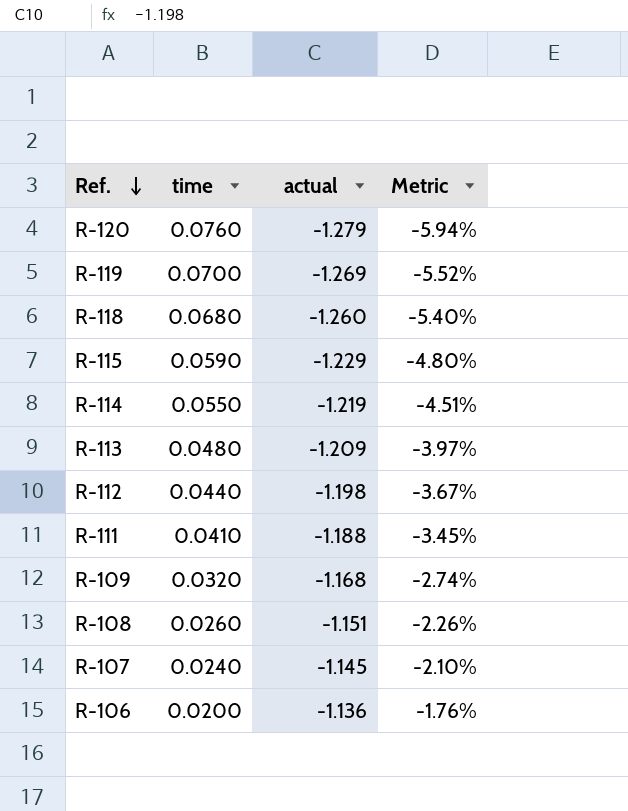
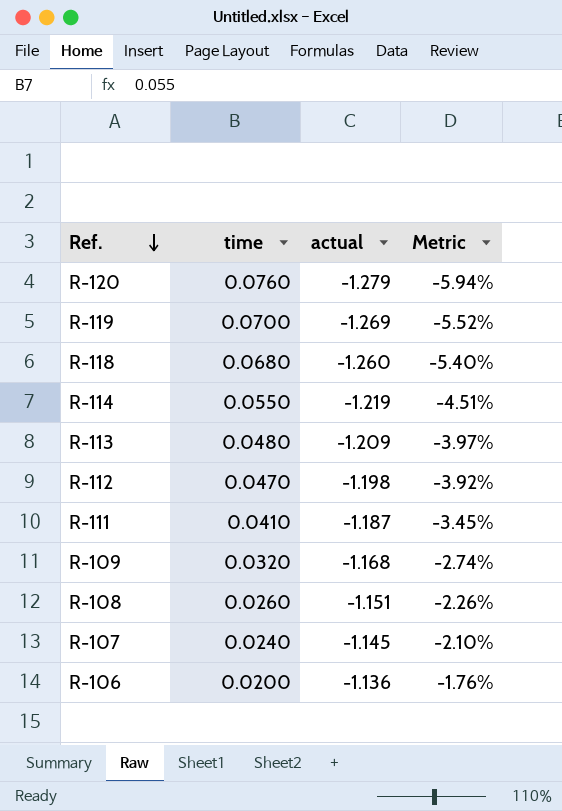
row R-115: 0.0590 | -1.229 | -4.80% -> none
R-112 | time: 0.0440 -> 0.0470
R-112 | Metric: -3.67% -> -3.92%
R-111 | actual: -1.188 -> -1.187

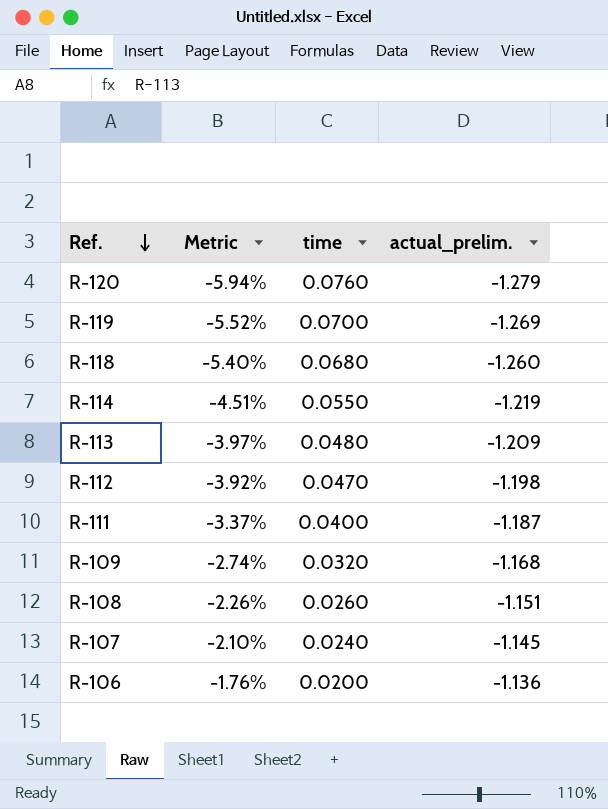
column Metric | position: 4 -> 2
column name: actual -> actual_prelim.
R-111 | Metric: -3.45% -> -3.37%
R-111 | time: 0.0410 -> 0.0400

